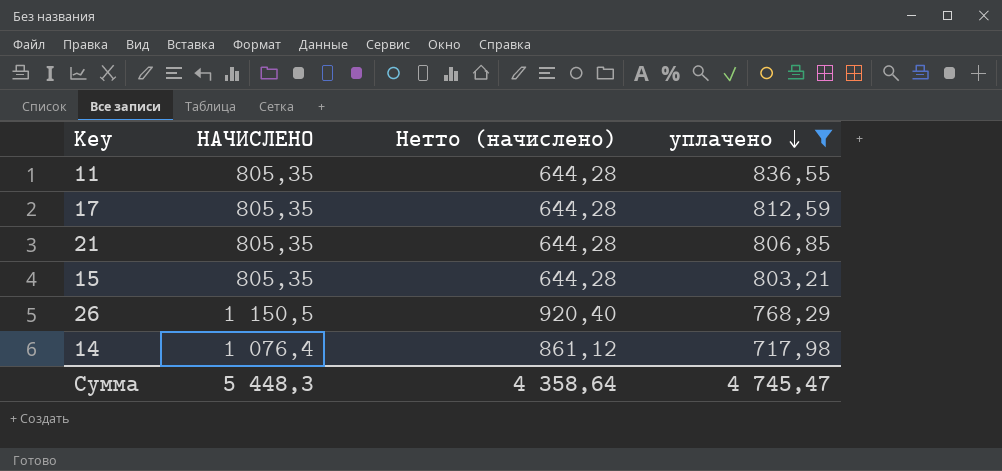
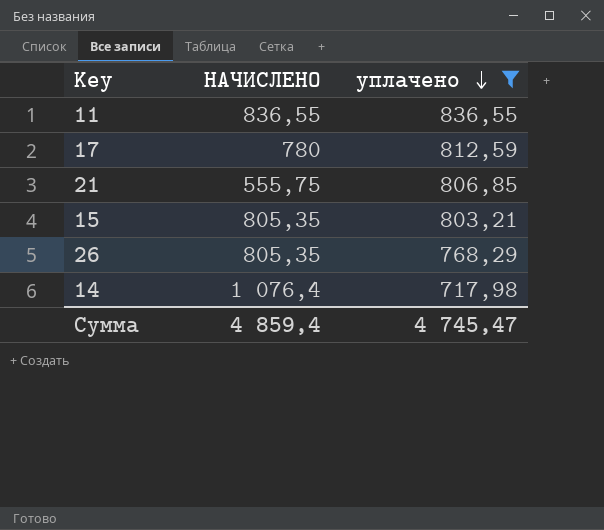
column Нетто (начислено) | formula: [НАЧИСЛЕНО] * 0,8 -> none
11 | НАЧИСЛЕНО: 805,35 -> 836,55
17 | НАЧИСЛЕНО: 805,35 -> 780
21 | НАЧИСЛЕНО: 805,35 -> 555,75
26 | НАЧИСЛЕНО: 1 150,5 -> 805,35
Сумма | НАЧИСЛЕНО: 5 448,3 -> 4 859,4

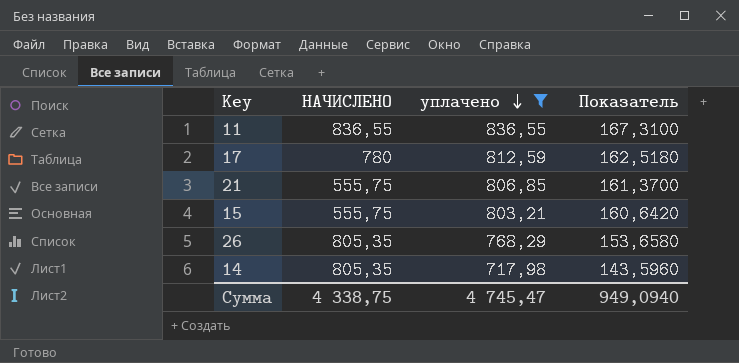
column Показатель | formula: none -> [уплачено] * 0,2
15 | НАЧИСЛЕНО: 805,35 -> 555,75
14 | НАЧИСЛЕНО: 1 076,4 -> 805,35
Сумма | НАЧИСЛЕНО: 4 859,4 -> 4 338,75

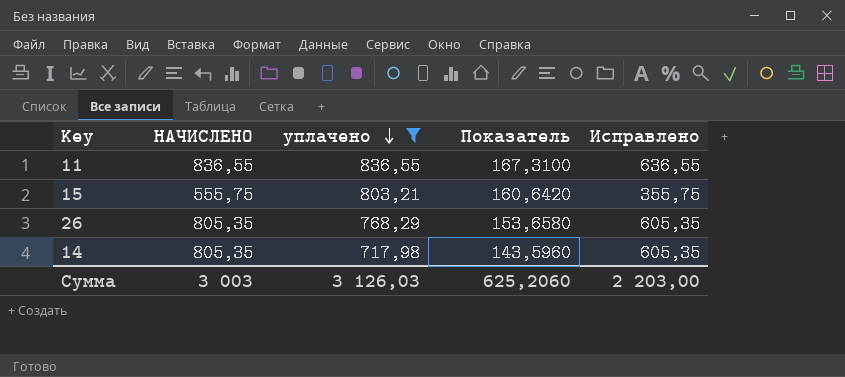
column Исправлено | formula: none -> [НАЧИСЛЕНО] - 200
row 17: 780 | 812,59 | 162,5180 -> none
row 21: 555,75 | 806,85 | 161,3700 -> none
Сумма | НАЧИСЛЕНО: 4 338,75 -> 3 003
Сумма | уплачено: 4 745,47 -> 3 126,03
Сумма | Показатель: 949,0940 -> 625,2060

